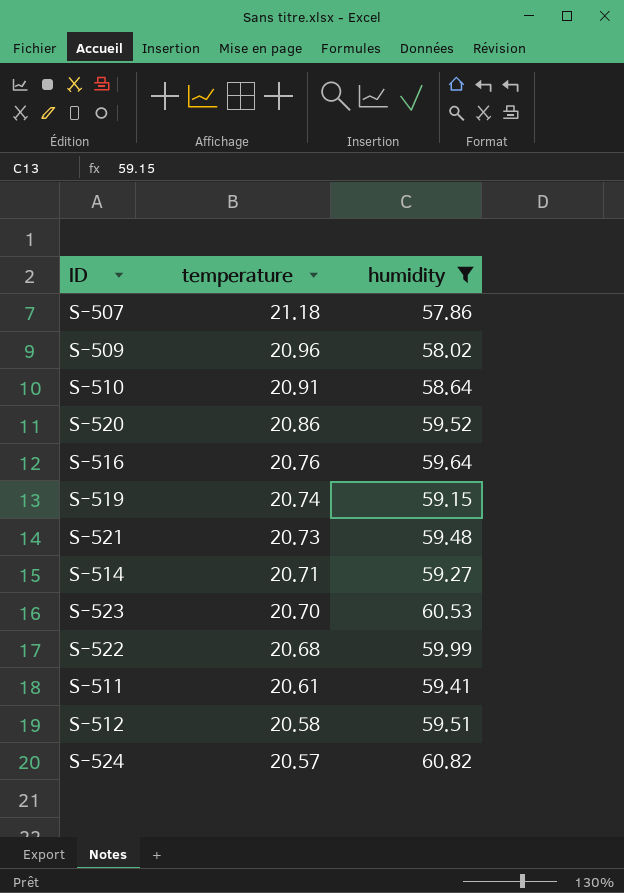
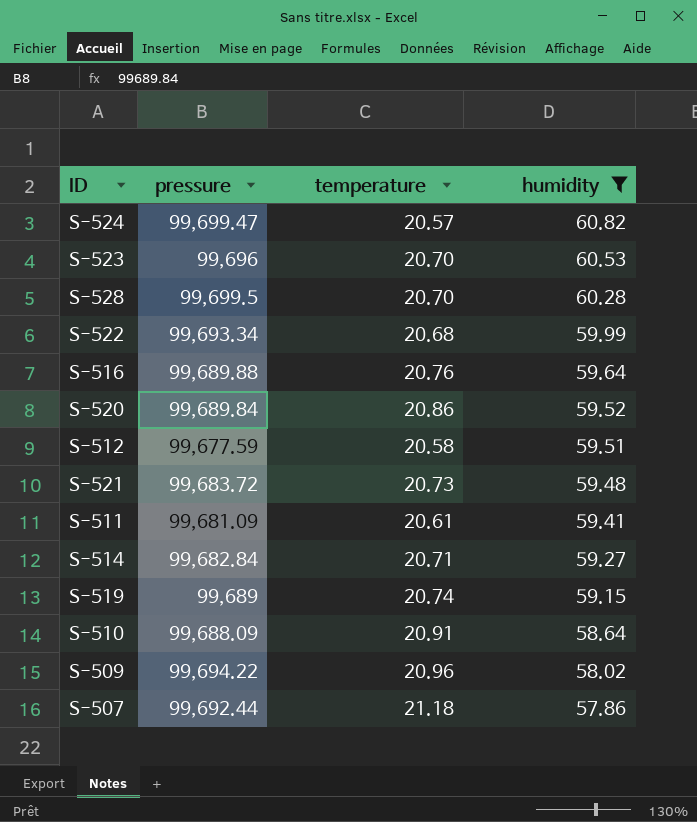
row order: temperature descending -> humidity descending
column pressure | position: none -> 2
row S-528: none -> 99,699.5 | 20.70 | 60.28

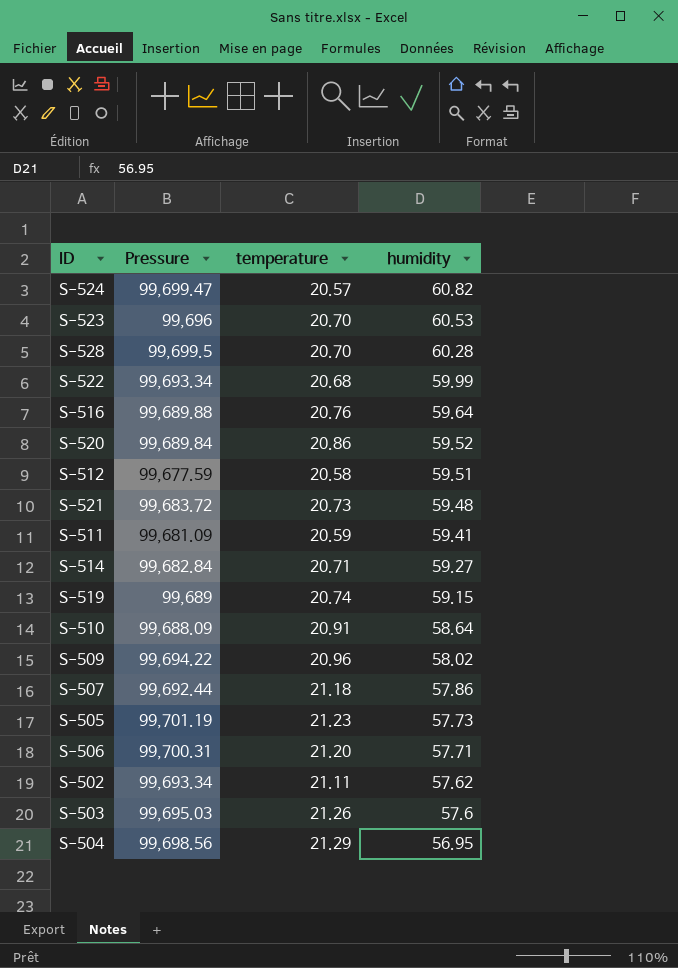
filter: humidity >= 57.86 -> none
column name: pressure -> Pressure
S-511 | temperature: 20.61 -> 20.59

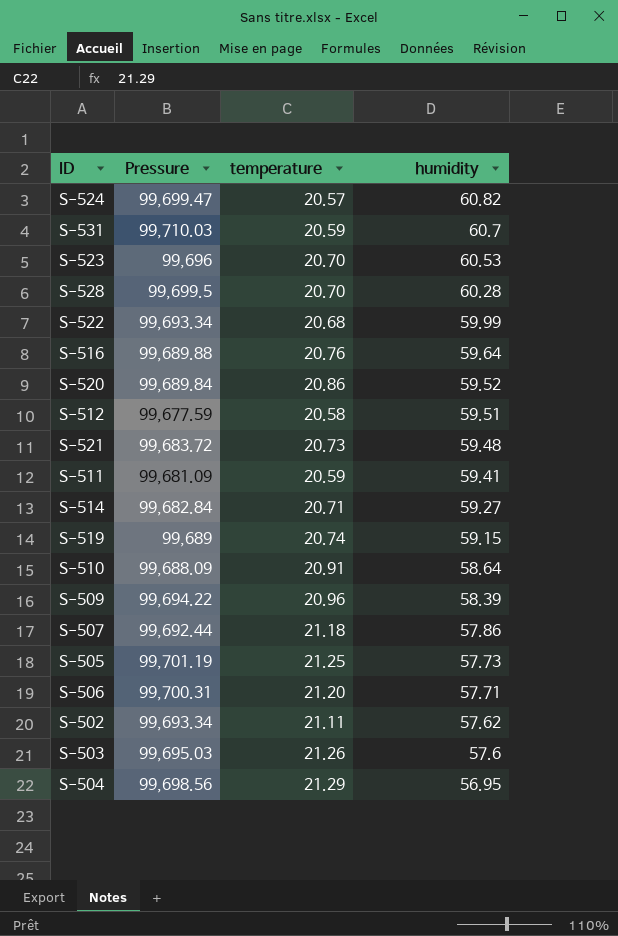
row S-531: none -> 99,710.03 | 20.59 | 60.7
S-509 | humidity: 58.02 -> 58.39
S-505 | temperature: 21.23 -> 21.25

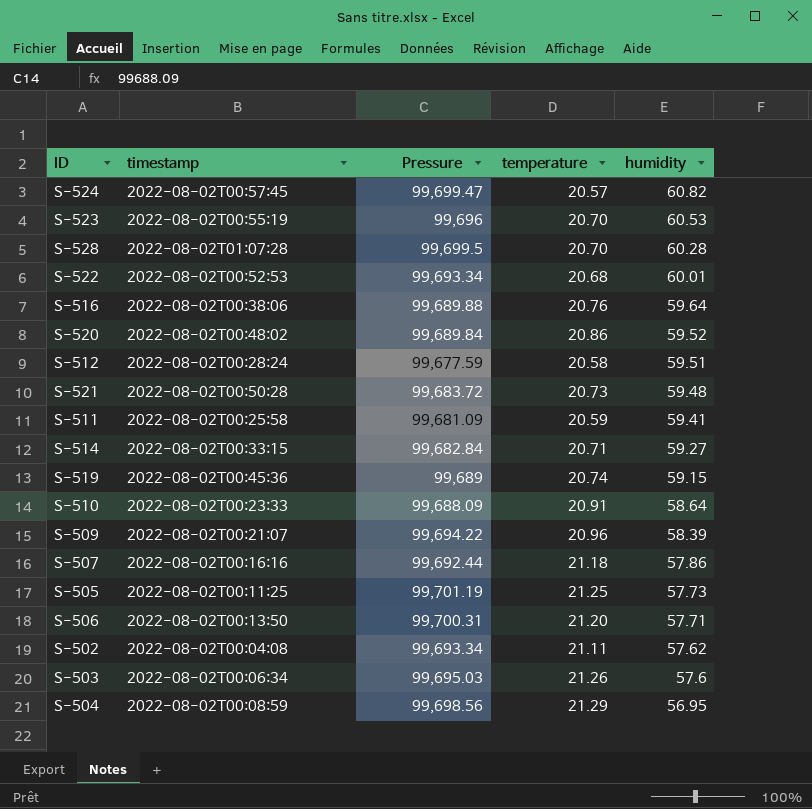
column timestamp | position: none -> 2
row S-531: 99,710.03 | 20.59 | 60.7 -> none
S-522 | humidity: 59.99 -> 60.01

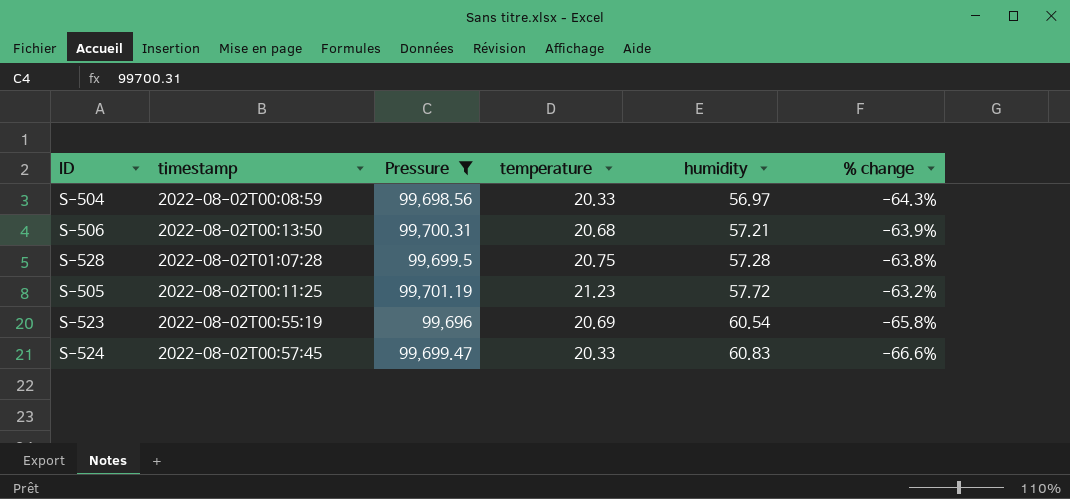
filter: none -> Pressure >= 99,696
row order: humidity descending -> humidity ascending
column % change | formula: none -> ([temperature] - [humidity]) / [humidity]
S-504 | temperature: 21.29 -> 20.33
S-504 | humidity: 56.95 -> 56.97
S-506 | temperature: 21.20 -> 20.68
S-506 | humidity: 57.71 -> 57.21
S-528 | temperature: 20.70 -> 20.75
S-528 | humidity: 60.28 -> 57.28
S-505 | temperature: 21.25 -> 21.23
S-505 | humidity: 57.73 -> 57.72
S-523 | temperature: 20.70 -> 20.69
S-523 | humidity: 60.53 -> 60.54
S-524 | temperature: 20.57 -> 20.33
S-524 | humidity: 60.82 -> 60.83

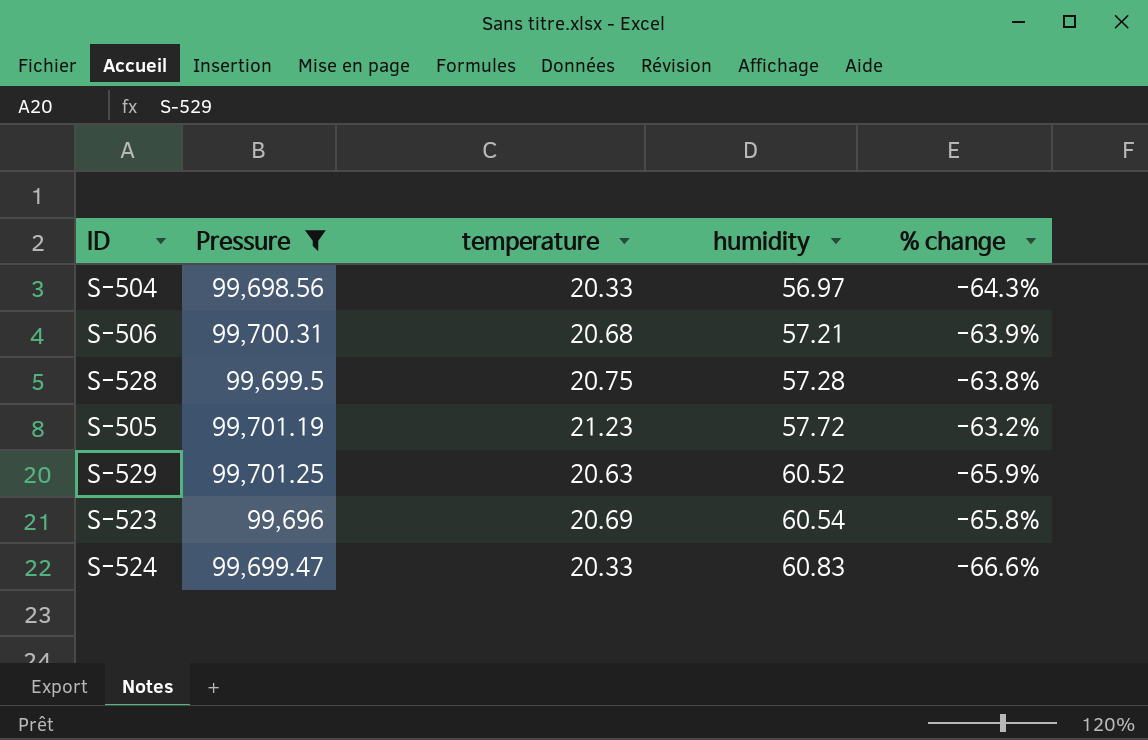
column timestamp | position: 2 -> none
row S-529: none -> 99,701.25 | 20.63 | 60.52 | -65.9%

